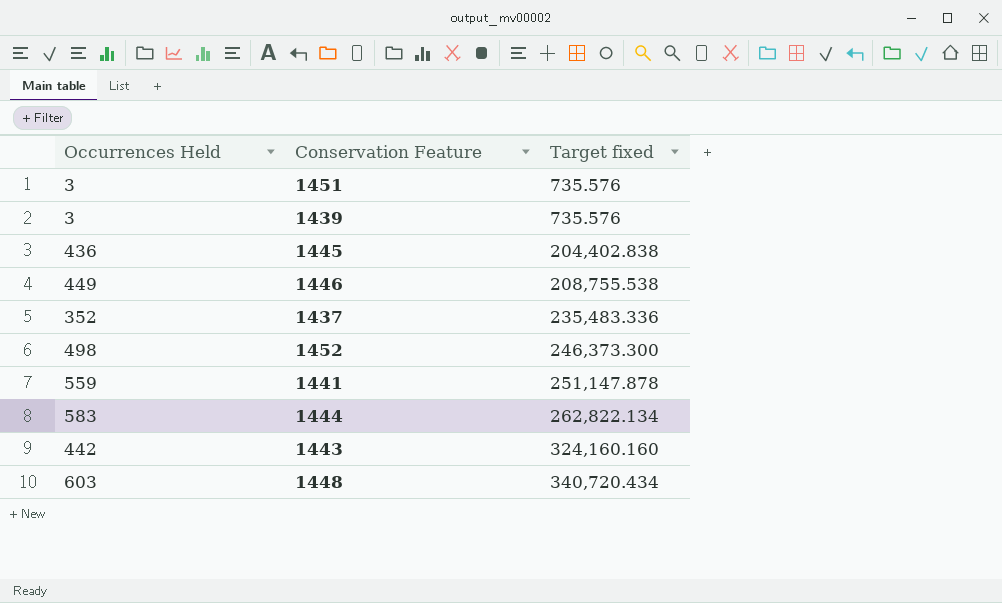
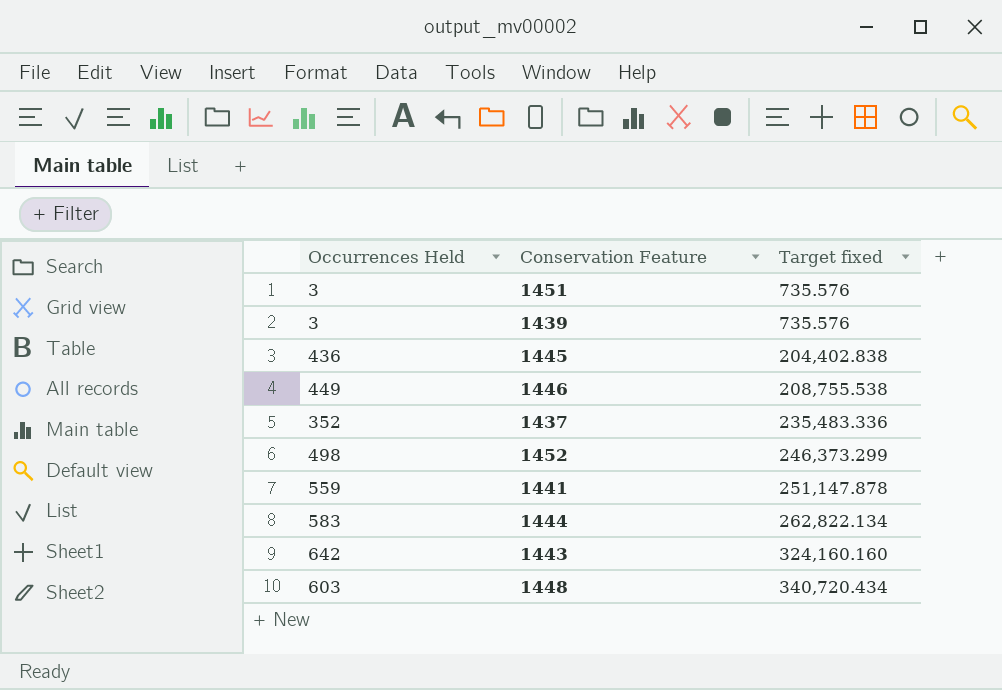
1452 | Target fixed: 246,373.300 -> 246,373.299
1443 | Occurrences Held: 442 -> 642

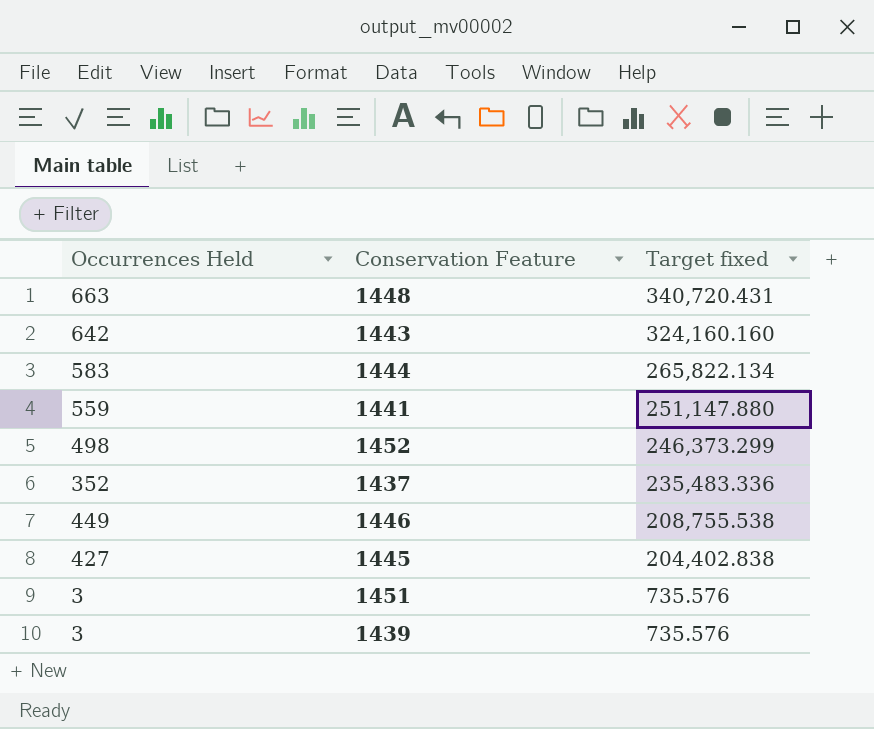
row order: Target fixed ascending -> Target fixed descending
1448 | Occurrences Held: 603 -> 663
1448 | Target fixed: 340,720.434 -> 340,720.431
1444 | Target fixed: 262,822.134 -> 265,822.134
1441 | Target fixed: 251,147.878 -> 251,147.880
1445 | Occurrences Held: 436 -> 427

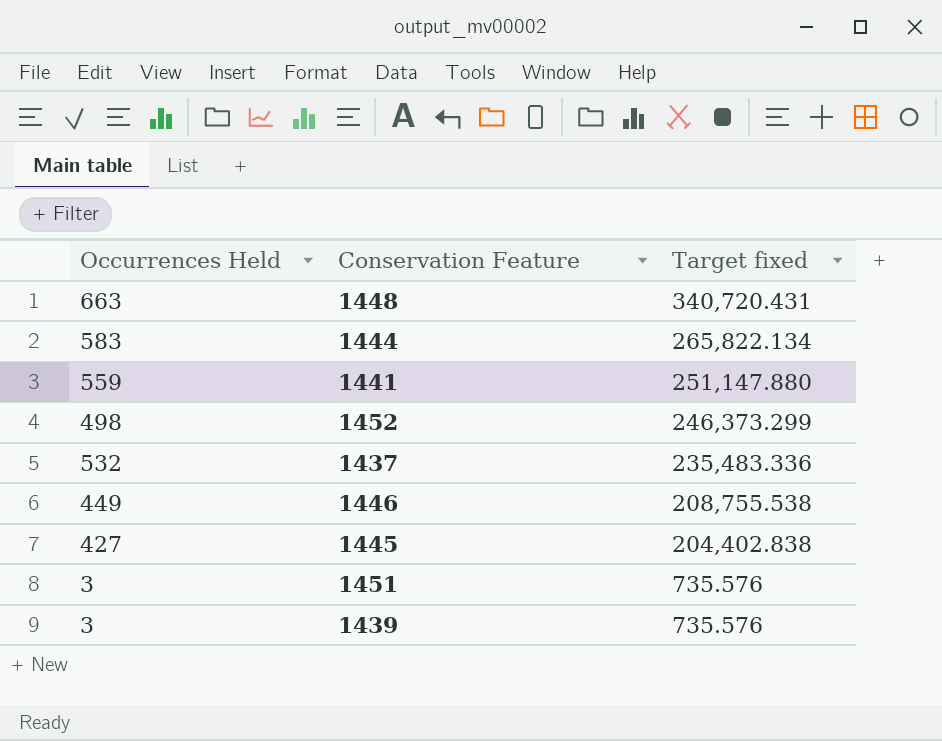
row 1443: 642 | 324,160.160 -> none
1437 | Occurrences Held: 352 -> 532

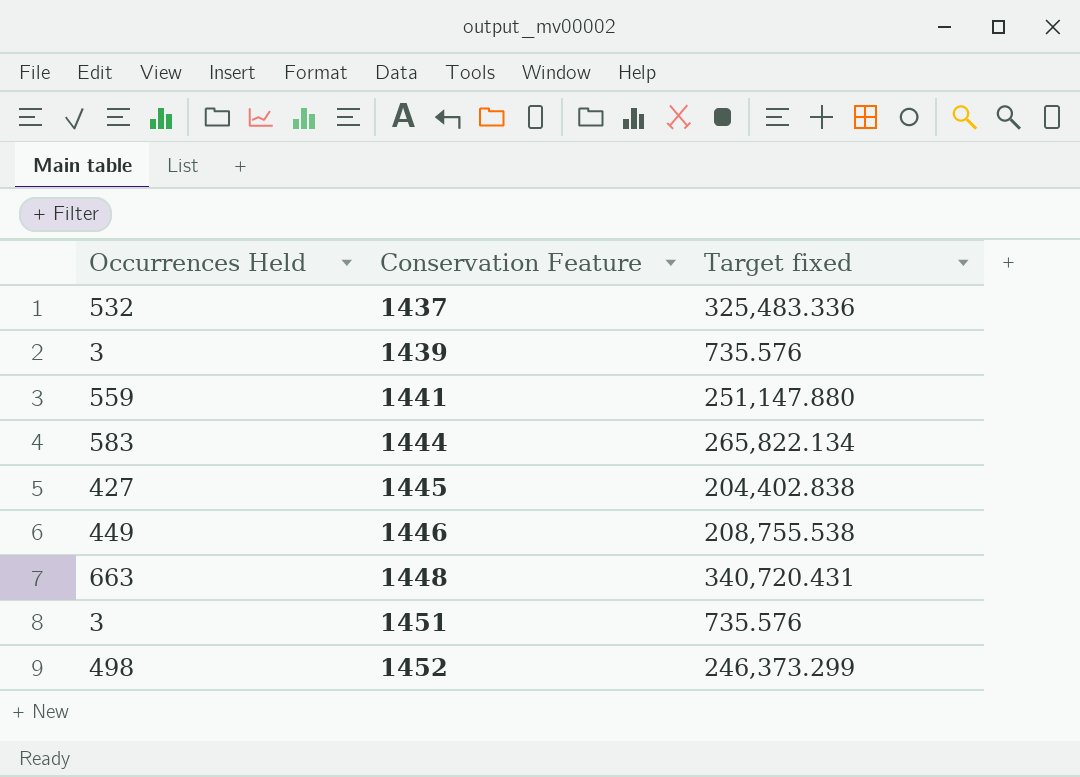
row order: Target fixed descending -> Conservation Feature ascending
1437 | Target fixed: 235,483.336 -> 325,483.336

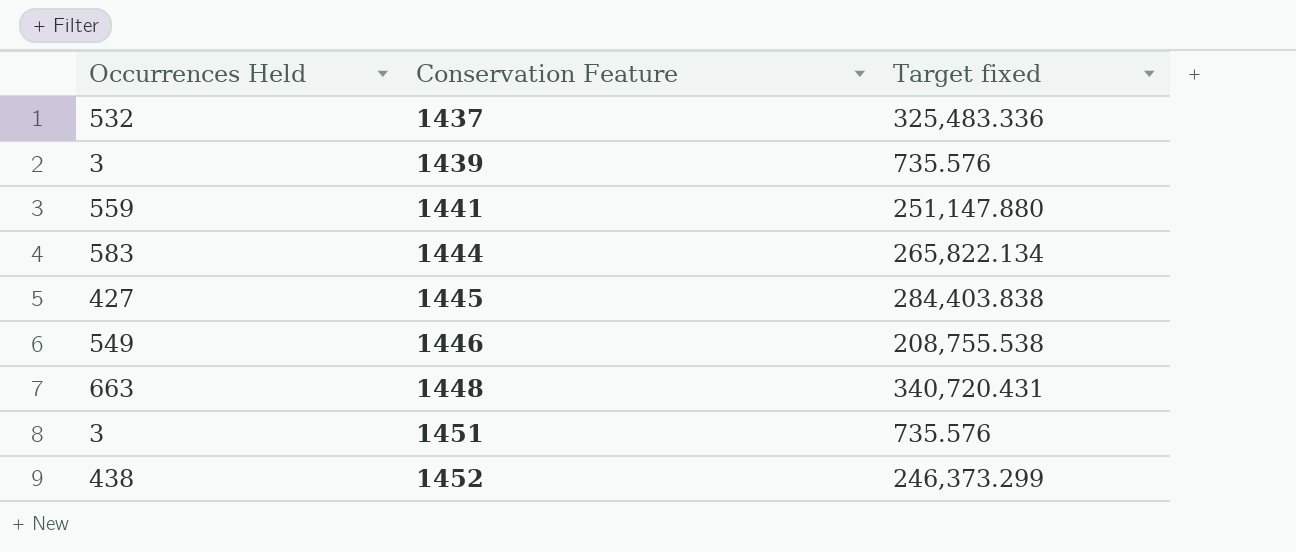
1445 | Target fixed: 204,402.838 -> 284,403.838
1446 | Occurrences Held: 449 -> 549
1452 | Occurrences Held: 498 -> 438

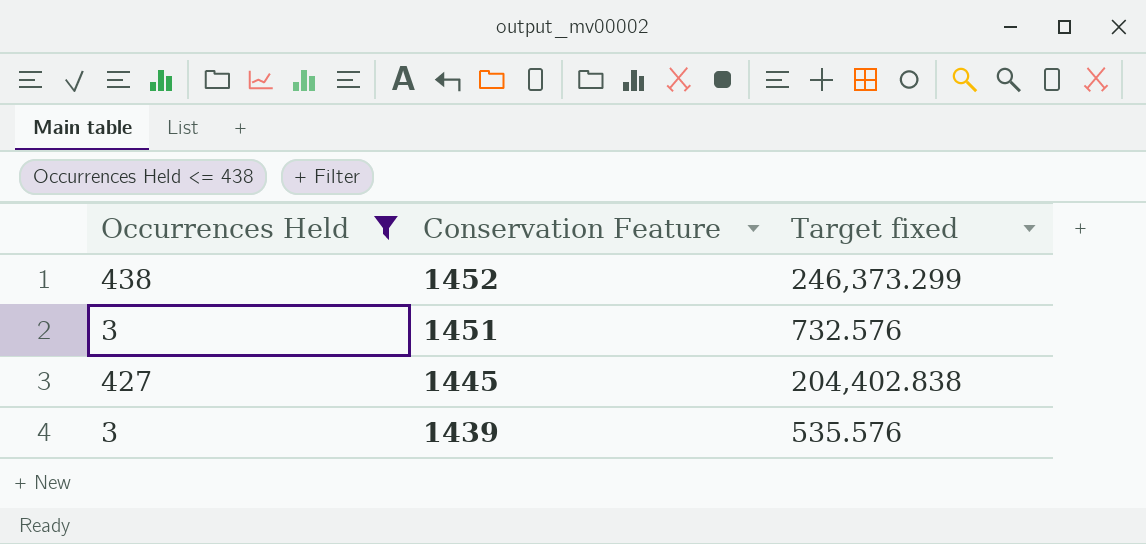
filter: none -> Occurrences Held <= 438
row order: Conservation Feature ascending -> Conservation Feature descending
1451 | Target fixed: 735.576 -> 732.576
1445 | Target fixed: 284,403.838 -> 204,402.838
1439 | Target fixed: 735.576 -> 535.576

